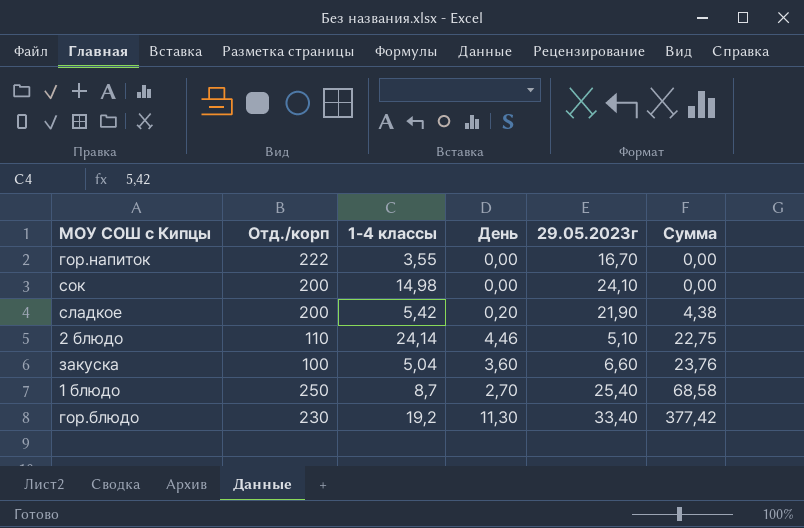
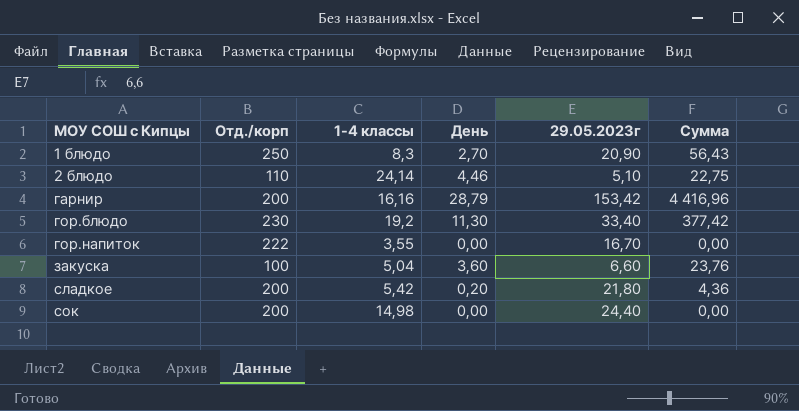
row order: Сумма ascending -> МОУ СОШ с Кипцы ascending
1 блюдо | 1-4 классы: 8,7 -> 8,3
1 блюдо | 29.05.2023г: 25,40 -> 20,90
1 блюдо | Сумма: 68,58 -> 56,43
row гарнир: none -> 200 | 16,16 | 28,79 | 153,42 | 4 416,96
сладкое | 29.05.2023г: 21,90 -> 21,80
сладкое | Сумма: 4,38 -> 4,36
сок | 29.05.2023г: 24,10 -> 24,40

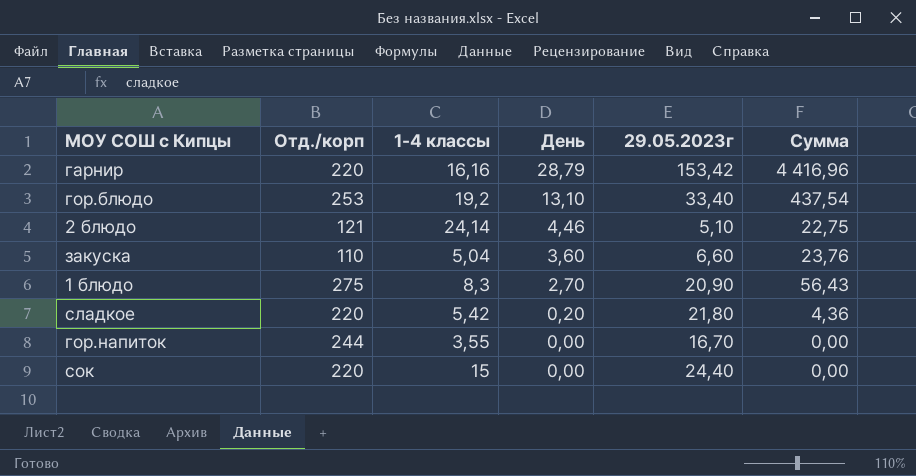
row order: МОУ СОШ с Кипцы ascending -> День descending
гарнир | Отд./корп: 200 -> 220
гор.блюдо | Отд./корп: 230 -> 253
гор.блюдо | День: 11,30 -> 13,10
гор.блюдо | Сумма: 377,42 -> 437,54
2 блюдо | Отд./корп: 110 -> 121
закуска | Отд./корп: 100 -> 110
1 блюдо | Отд./корп: 250 -> 275
сладкое | Отд./корп: 200 -> 220
гор.напиток | Отд./корп: 222 -> 244
сок | Отд./корп: 200 -> 220
сок | 1-4 классы: 14,98 -> 15

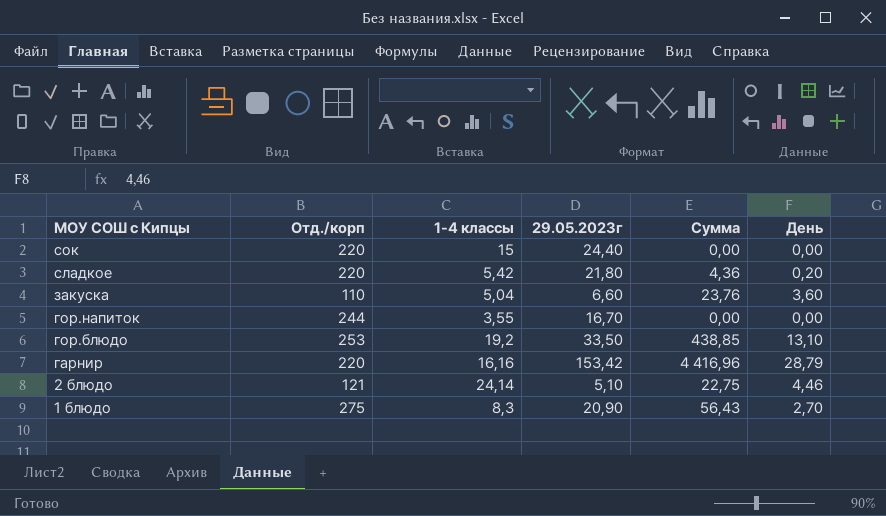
row order: День descending -> МОУ СОШ с Кипцы descending
column День | position: 4 -> 6
гор.блюдо | 29.05.2023г: 33,40 -> 33,50
гор.блюдо | Сумма: 437,54 -> 438,85

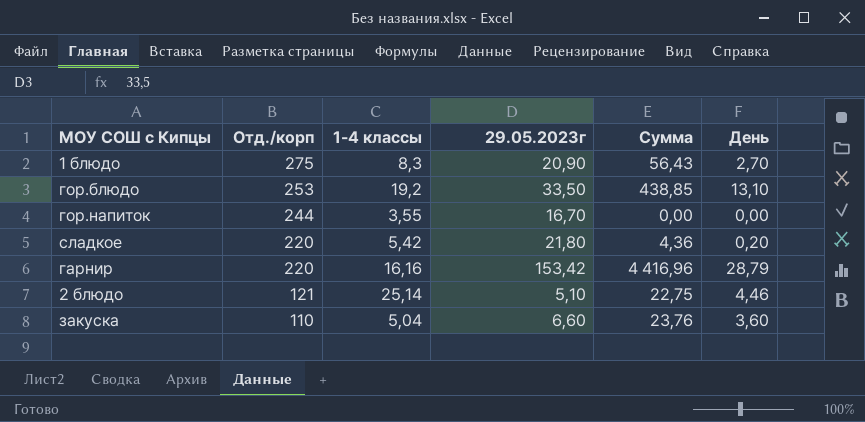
row order: МОУ СОШ с Кипцы descending -> Отд./корп descending
row сок: 220 | 15 | 24,40 | 0,00 | 0,00 -> none
2 блюдо | 1-4 классы: 24,14 -> 25,14

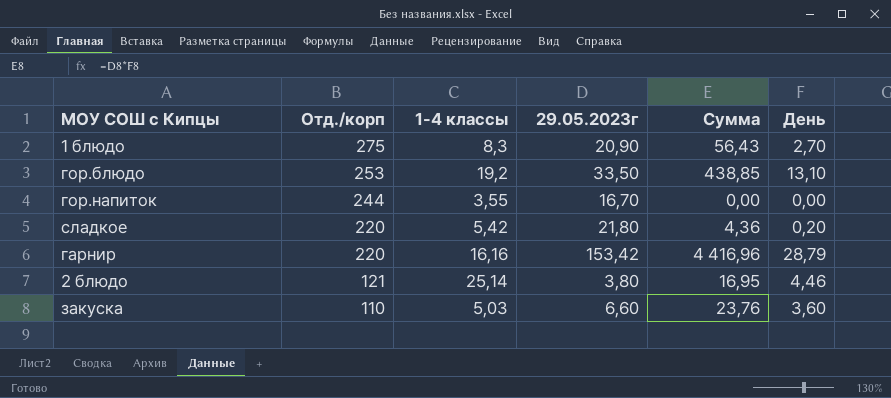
2 блюдо | 29.05.2023г: 5,10 -> 3,80
2 блюдо | Сумма: 22,75 -> 16,95
закуска | 1-4 классы: 5,04 -> 5,03

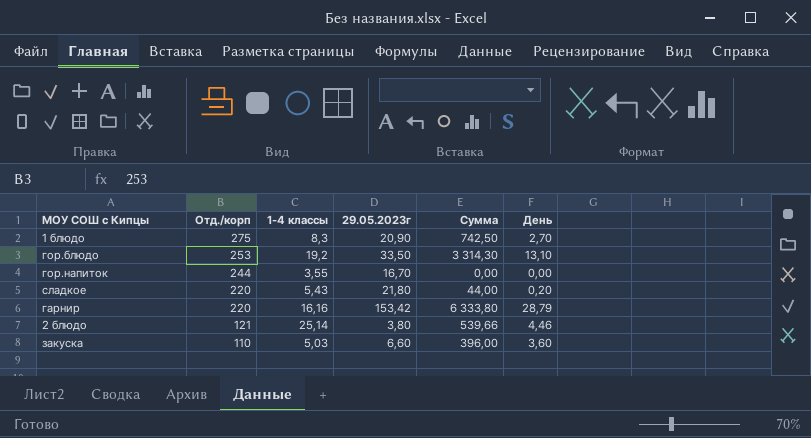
column Сумма | formula: [29.05.2023г] * [День] -> [Отд./корп] * [День]
сладкое | 1-4 классы: 5,42 -> 5,43

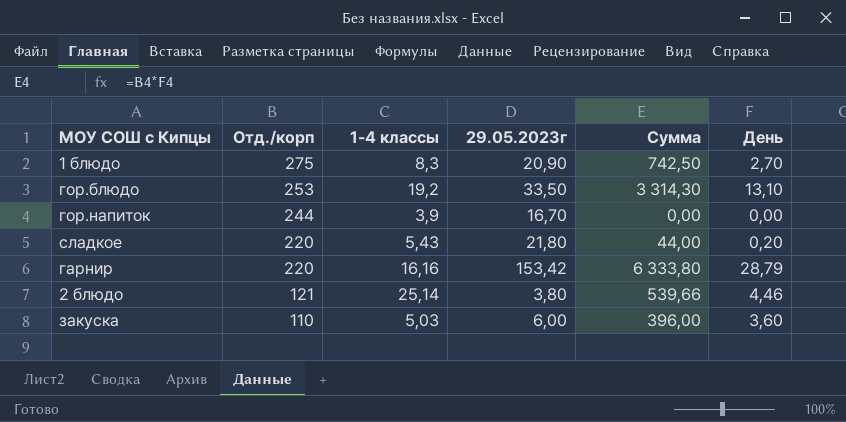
гор.напиток | 1-4 классы: 3,55 -> 3,9
закуска | 29.05.2023г: 6,60 -> 6,00

